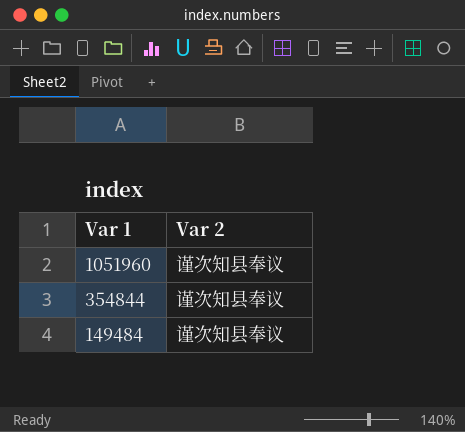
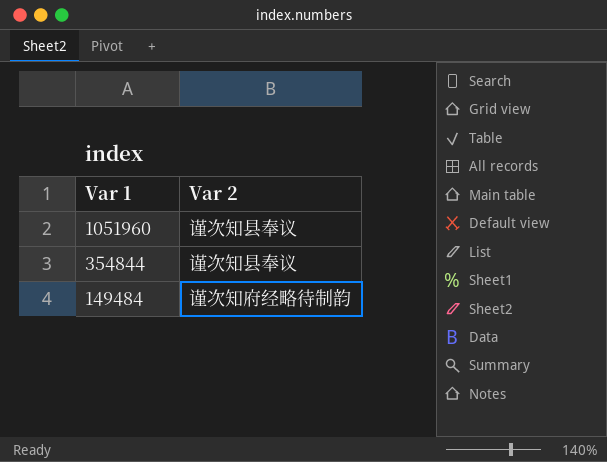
149484 | Var 2: 谨次知县奉议 -> 谨次知府经略待制韵

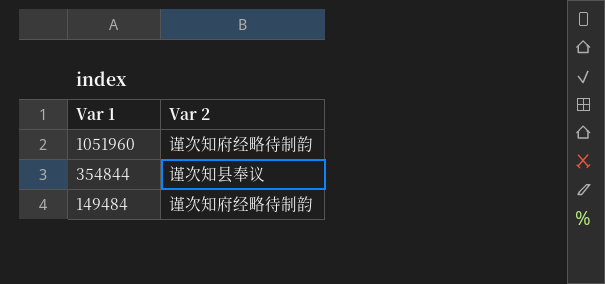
1051960 | Var 2: 谨次知县奉议 -> 谨次知府经略待制韵

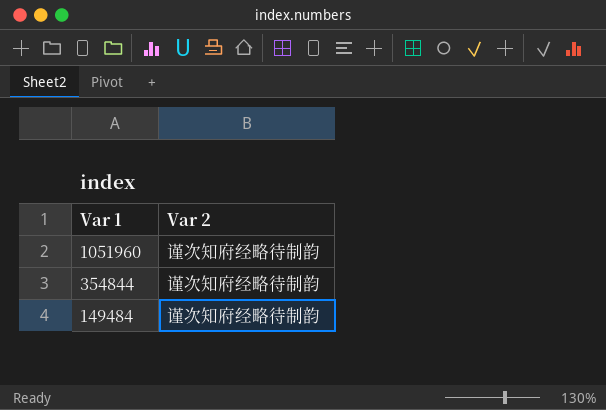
354844 | Var 2: 谨次知县奉议 -> 谨次知府经略待制韵

